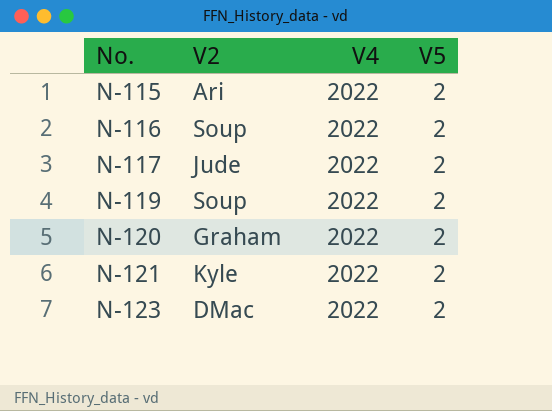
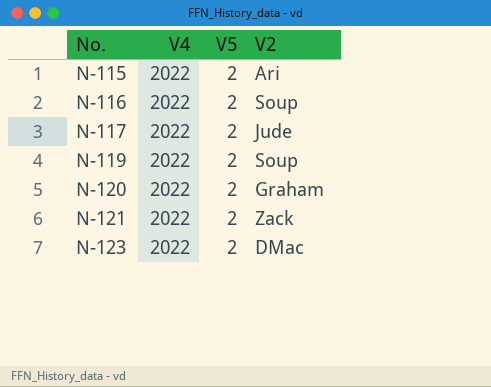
column V2 | position: 2 -> 4
N-121 | V2: Kyle -> Zack

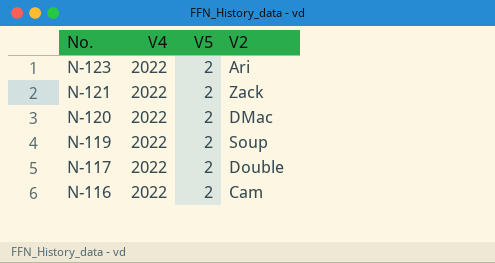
row order: No. ascending -> No. descending
row N-115: 2022 | 2 | Ari -> none
N-123 | V2: DMac -> Ari
N-120 | V2: Graham -> DMac
N-117 | V2: Jude -> Double
N-116 | V2: Soup -> Cam

